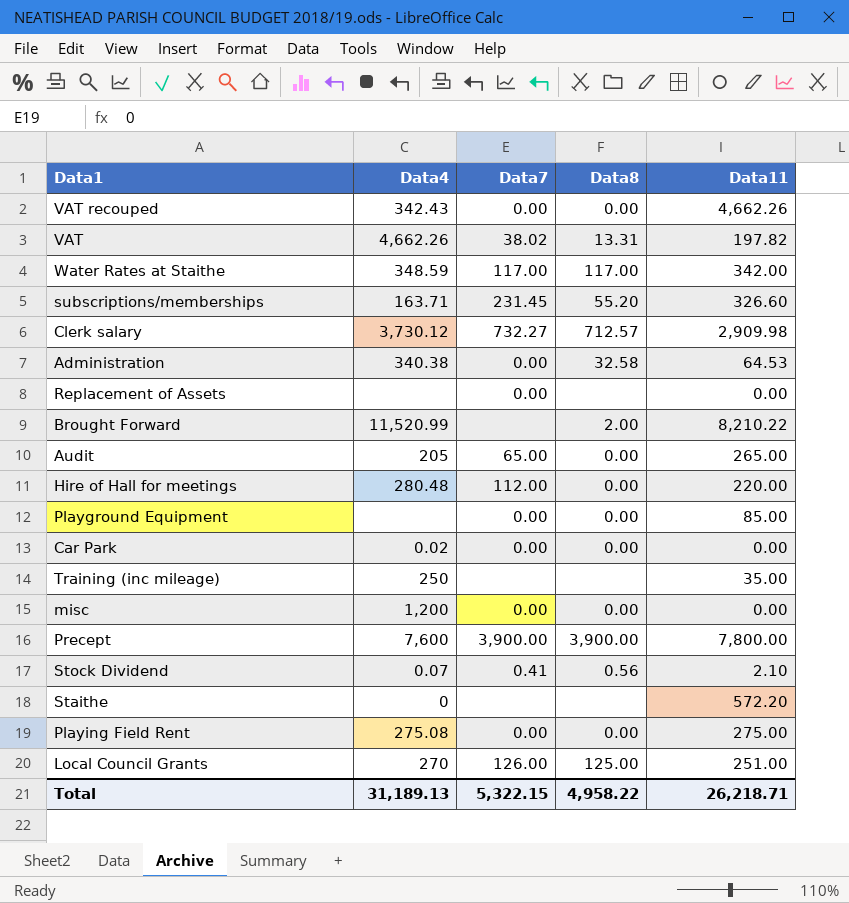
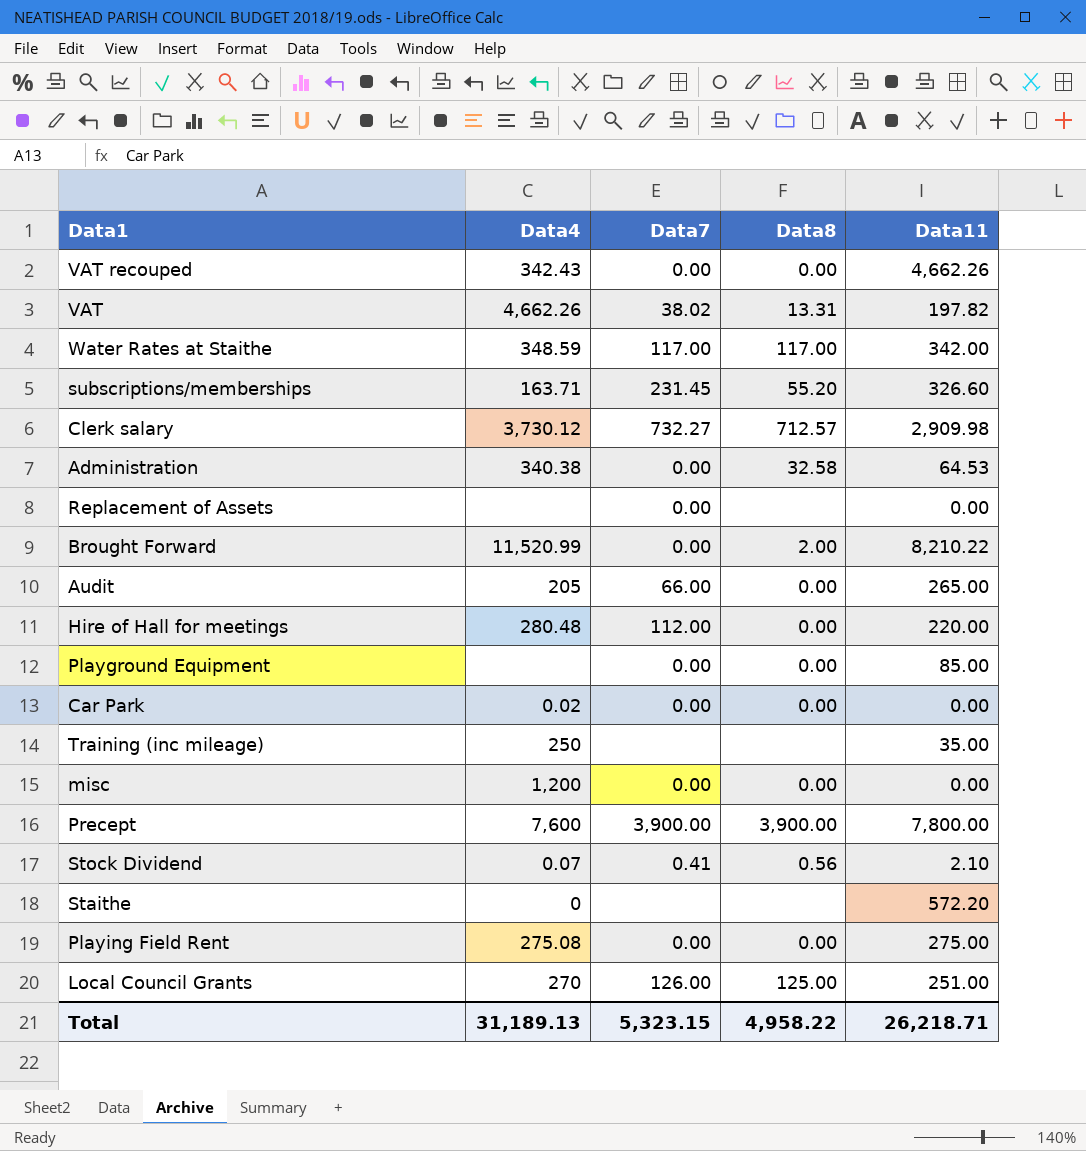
Brought Forward | Data7: none -> 0.00
Audit | Data7: 65.00 -> 66.00
Total | Data7: 5,322.15 -> 5,323.15

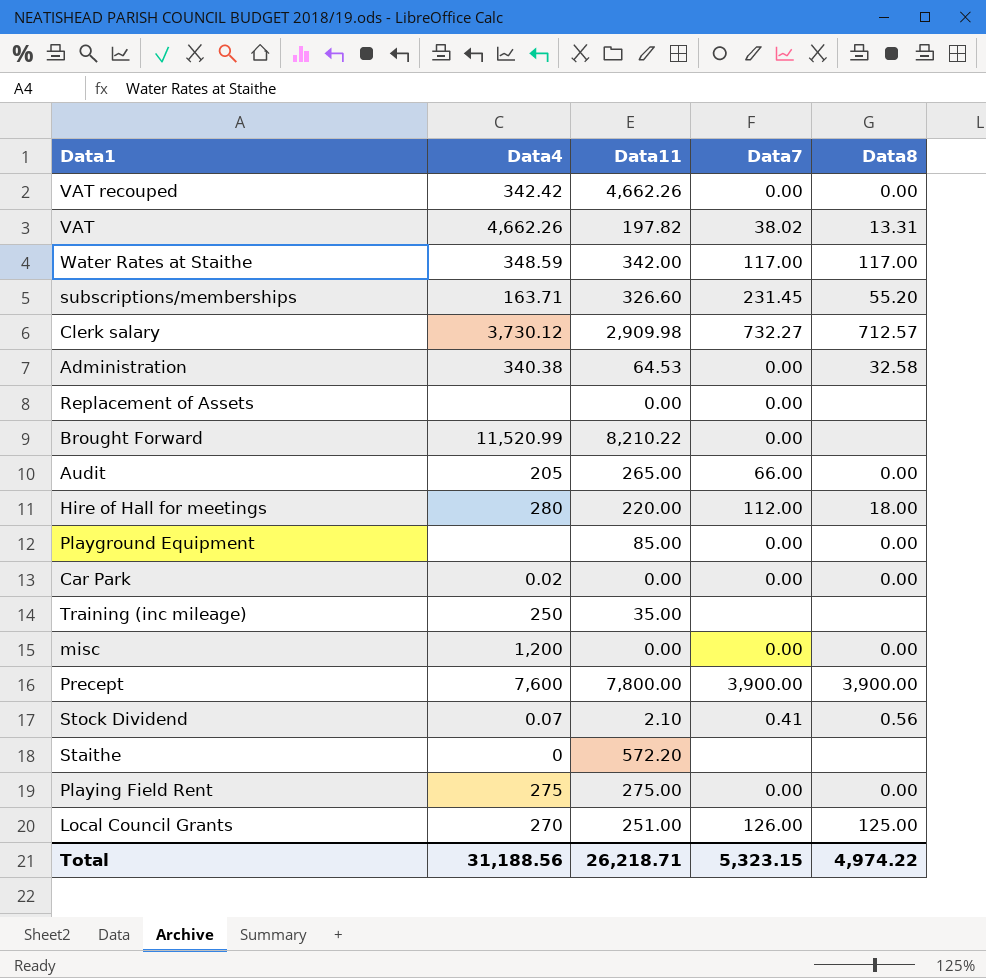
column Data11 | position: 5 -> 3
VAT recouped | Data4: 342.43 -> 342.42
Brought Forward | Data8: 2.00 -> none
Hire of Hall for meetings | Data4: 280.48 -> 280
Hire of Hall for meetings | Data8: 0.00 -> 18.00
Playing Field Rent | Data4: 275.08 -> 275
Total | Data4: 31,189.13 -> 31,188.56
Total | Data8: 4,958.22 -> 4,974.22

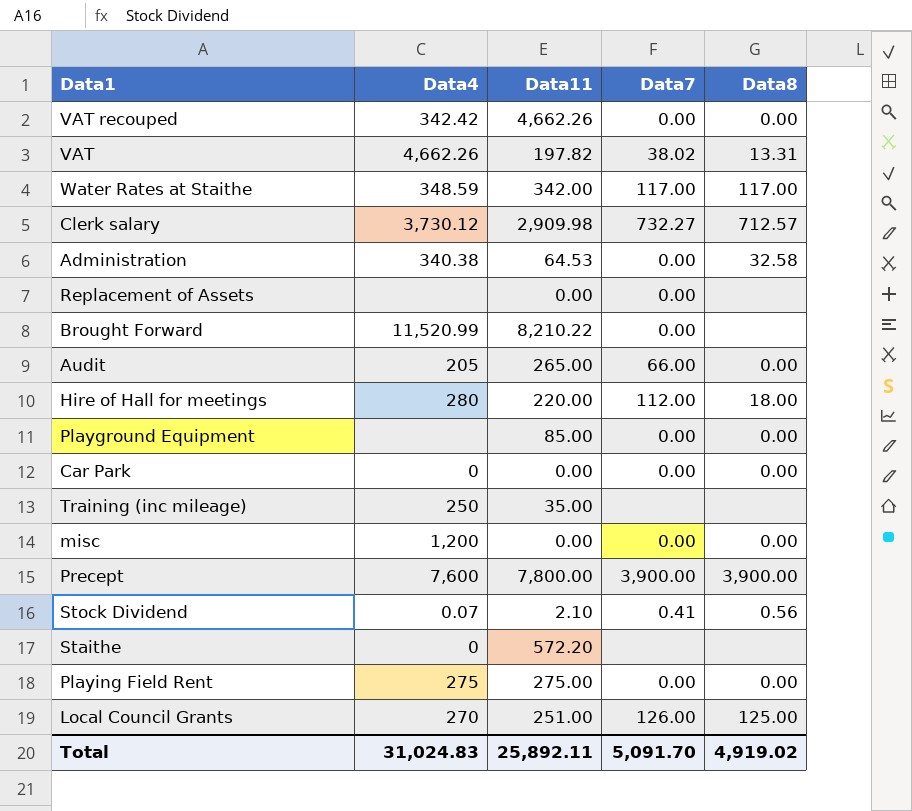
row subscriptions/memberships: 163.71 | 326.60 | 231.45 | 55.20 -> none
Car Park | Data4: 0.02 -> 0
Total | Data4: 31,188.56 -> 31,024.83
Total | Data11: 26,218.71 -> 25,892.11
Total | Data7: 5,323.15 -> 5,091.70
Total | Data8: 4,974.22 -> 4,919.02

